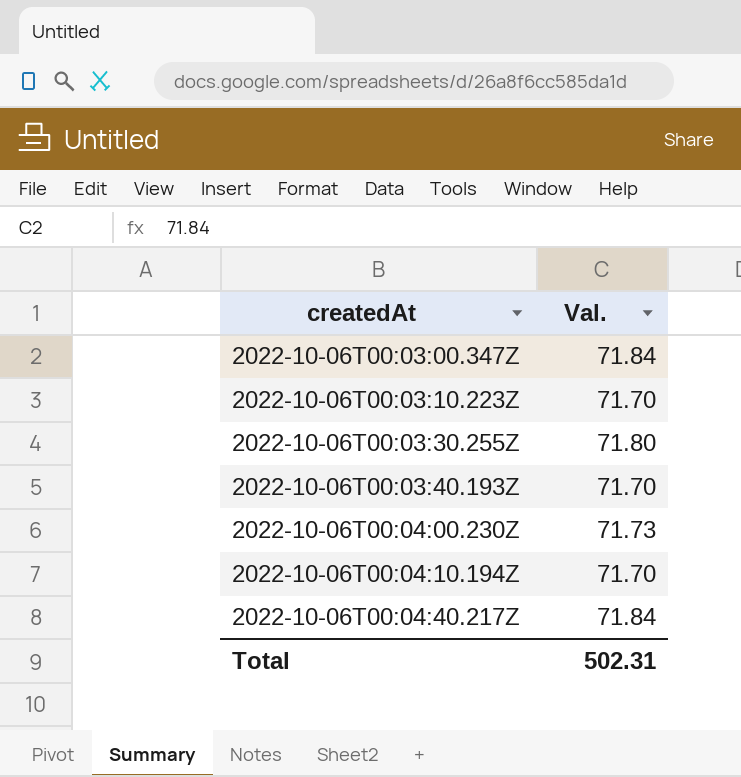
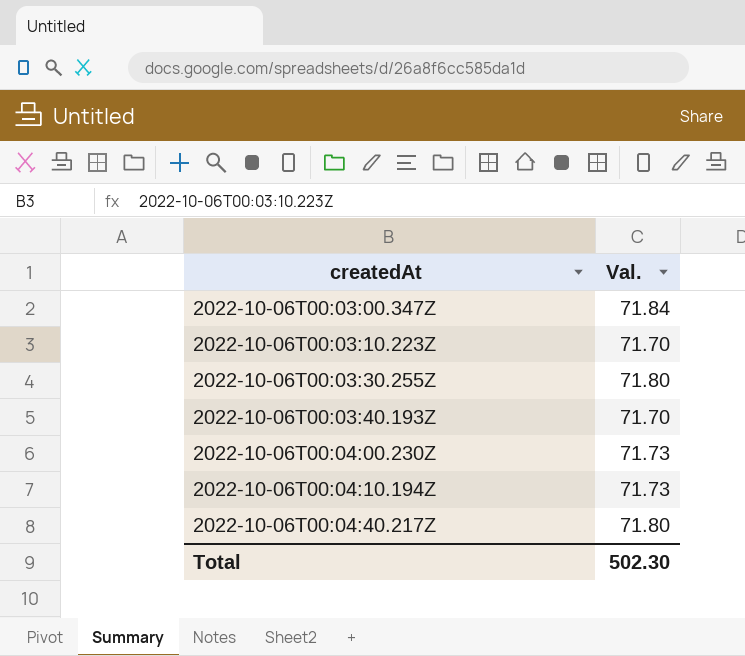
2022-10-06T00:04:10.194Z | Val.: 71.70 -> 71.73
2022-10-06T00:04:40.217Z | Val.: 71.84 -> 71.80
Total | Val.: 502.31 -> 502.30

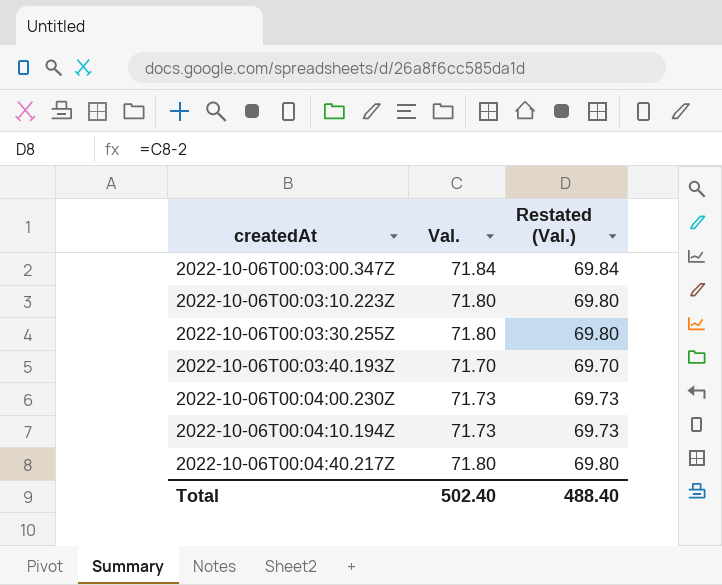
column Restated (Val.) | formula: none -> [Val.] - 2
2022-10-06T00:03:10.223Z | Val.: 71.70 -> 71.80
Total | Val.: 502.30 -> 502.40

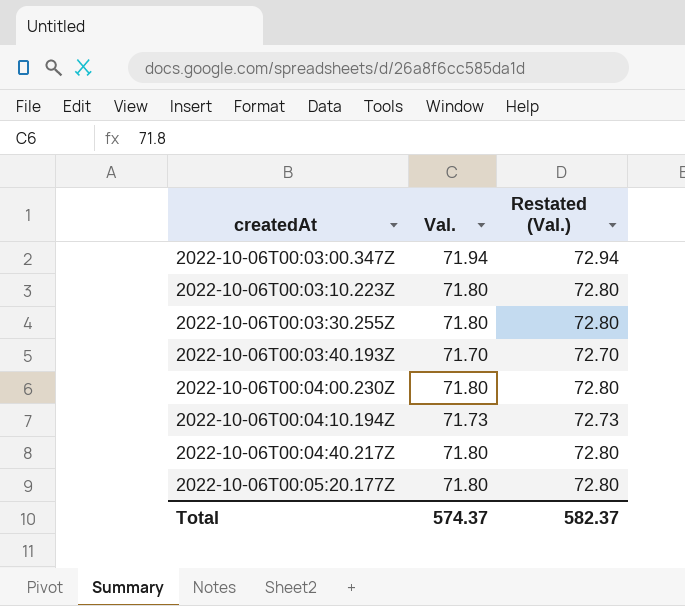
column Restated (Val.) | formula: [Val.] - 2 -> [Val.] + 1
2022-10-06T00:03:00.347Z | Val.: 71.84 -> 71.94
2022-10-06T00:04:00.230Z | Val.: 71.73 -> 71.80
row 2022-10-06T00:05:20.177Z: none -> 71.80 | 72.80
Total | Val.: 502.40 -> 574.37
Total | Restated (Val.): 488.40 -> 582.37

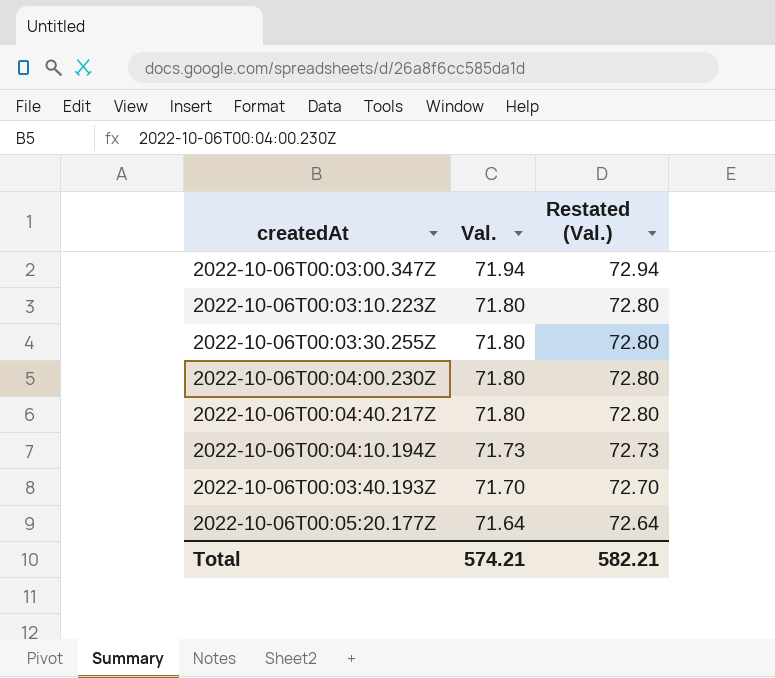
row order: createdAt ascending -> Val. descending
2022-10-06T00:05:20.177Z | Val.: 71.80 -> 71.64
2022-10-06T00:05:20.177Z | Restated (Val.): 72.80 -> 72.64
Total | Val.: 574.37 -> 574.21
Total | Restated (Val.): 582.37 -> 582.21

